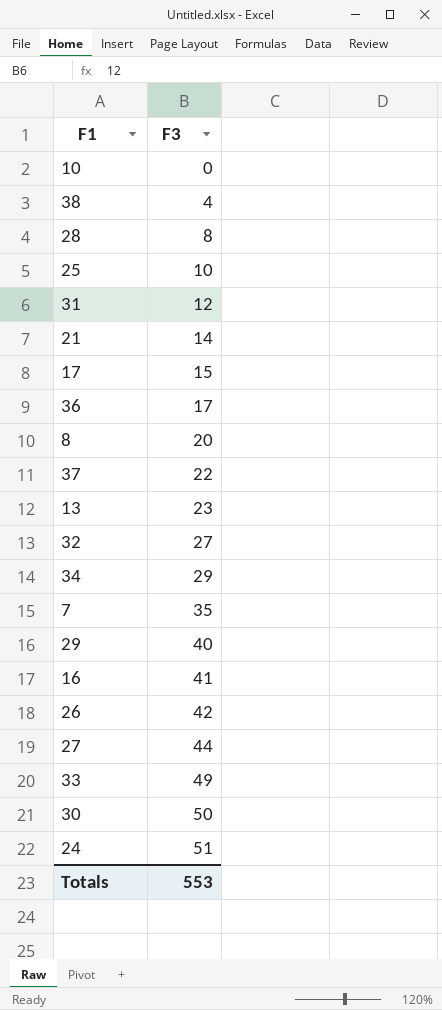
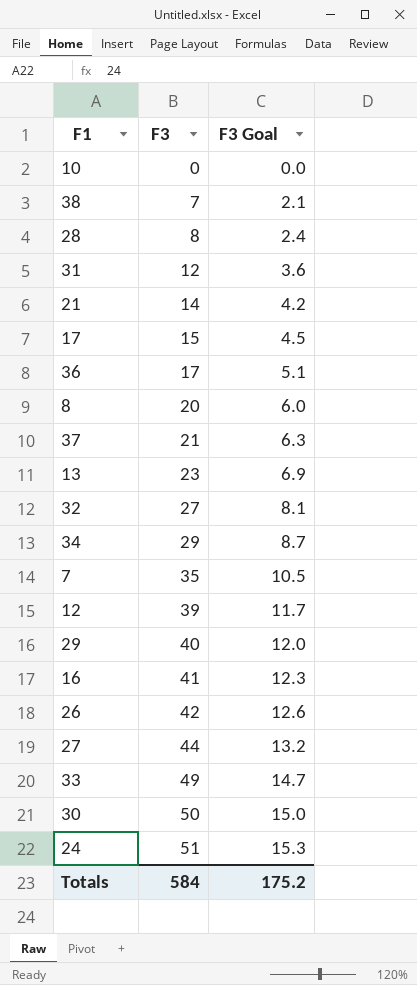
column F3 Goal | formula: none -> [F3] * 0.3
row 25: 10 -> none
38 | F3: 4 -> 7
37 | F3: 22 -> 21
row 12: none -> 39 | 11.7
Totals | F3: 553 -> 584

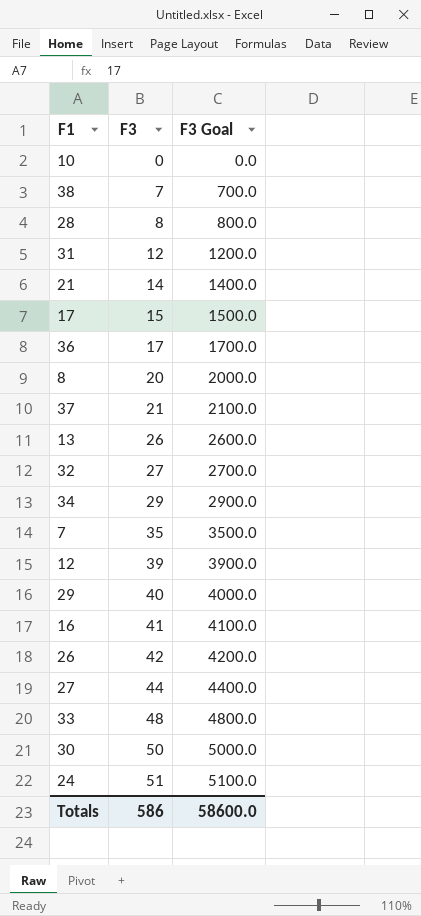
column F3 Goal | formula: [F3] * 0.3 -> [F3] * 100
13 | F3: 23 -> 26
33 | F3: 49 -> 48
Totals | F3: 584 -> 586
Totals | F3 Goal: 175.2 -> 58600.0

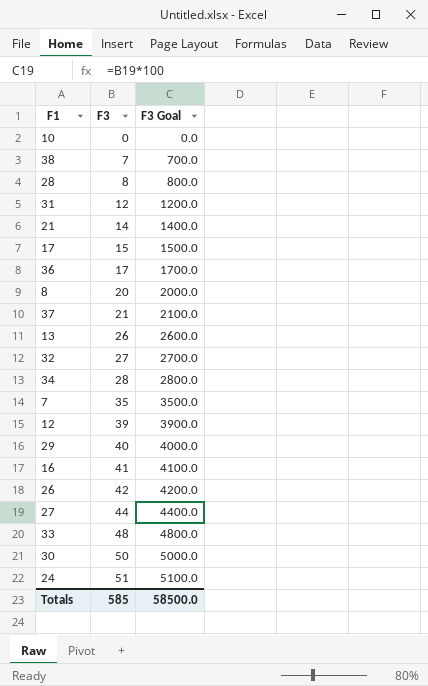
34 | F3: 29 -> 28
34 | F3 Goal: 2900.0 -> 2800.0
Totals | F3: 586 -> 585
Totals | F3 Goal: 58600.0 -> 58500.0

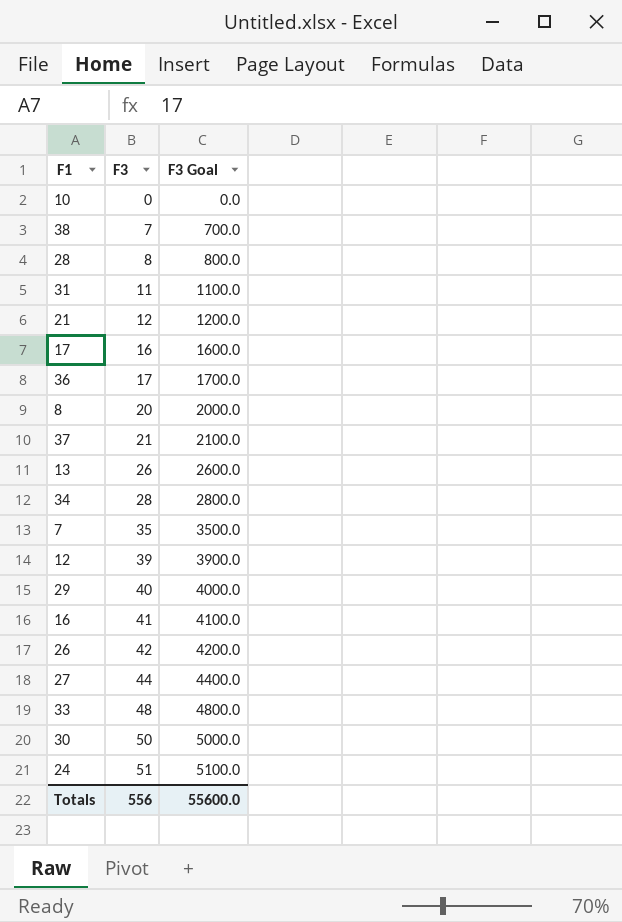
row 32: 27 | 2700.0 -> none
31 | F3: 12 -> 11
31 | F3 Goal: 1200.0 -> 1100.0
21 | F3: 14 -> 12
21 | F3 Goal: 1400.0 -> 1200.0
17 | F3: 15 -> 16
17 | F3 Goal: 1500.0 -> 1600.0
Totals | F3: 585 -> 556
Totals | F3 Goal: 58500.0 -> 55600.0

